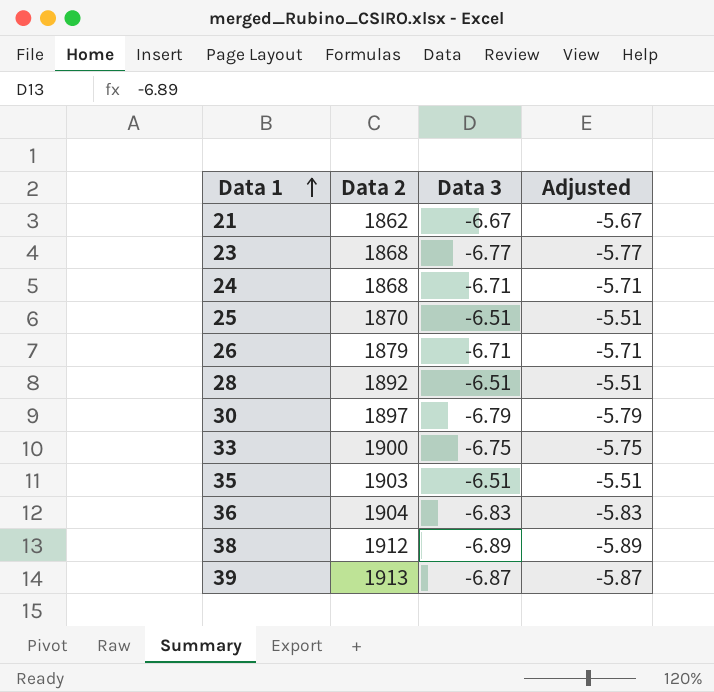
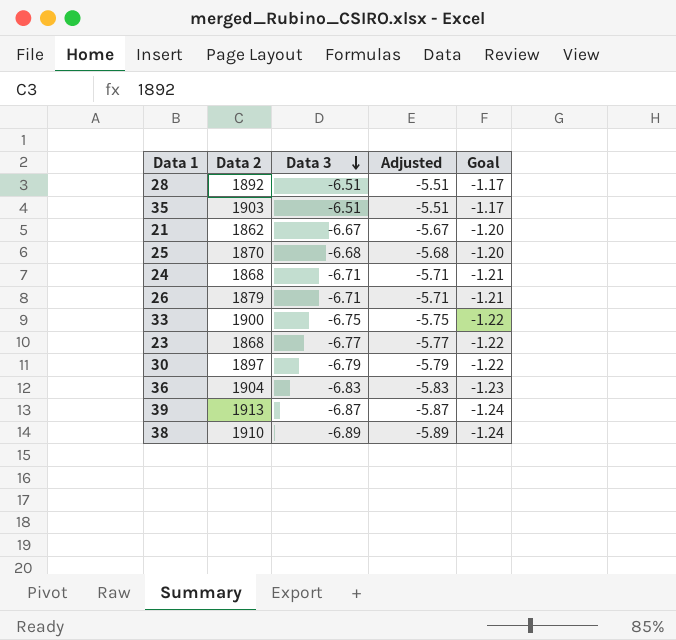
row order: Data 1 ascending -> Data 3 descending
column Goal | formula: none -> [Data 3] * 0.18
25 | Data 3: -6.51 -> -6.68
25 | Adjusted: -5.51 -> -5.68
38 | Data 2: 1912 -> 1910

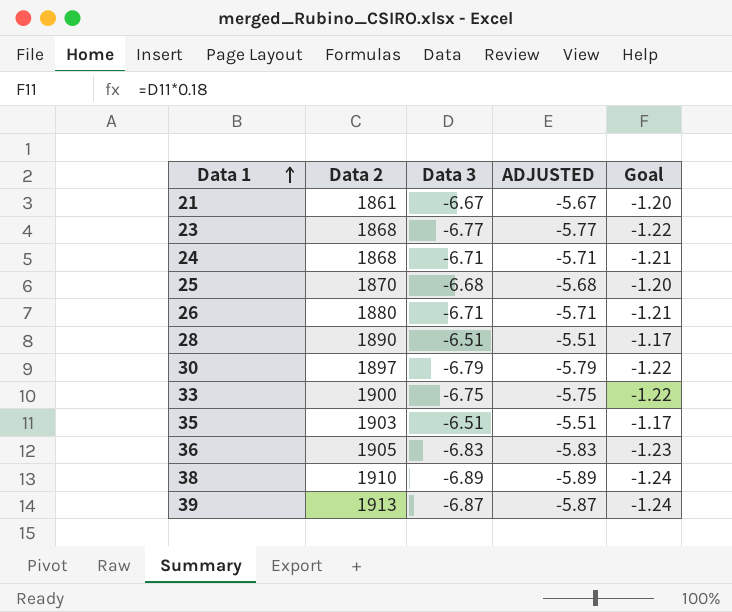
row order: Data 3 descending -> Data 1 ascending
column name: Adjusted -> ADJUSTED
21 | Data 2: 1862 -> 1861
26 | Data 2: 1879 -> 1880
28 | Data 2: 1892 -> 1890
36 | Data 2: 1904 -> 1905

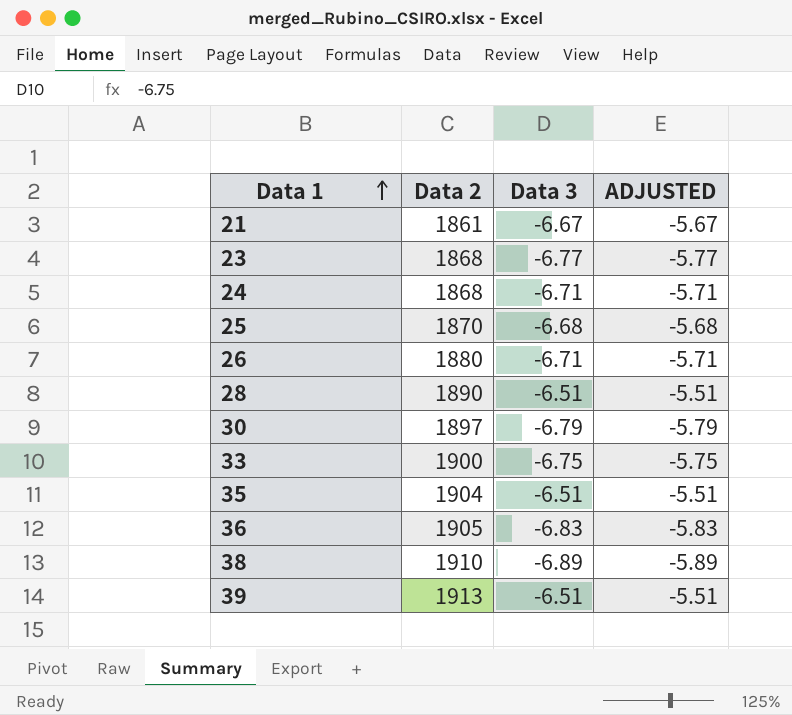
column Goal | formula: [Data 3] * 0.18 -> none
35 | Data 2: 1903 -> 1904
39 | Data 3: -6.87 -> -6.51
39 | ADJUSTED: -5.87 -> -5.51

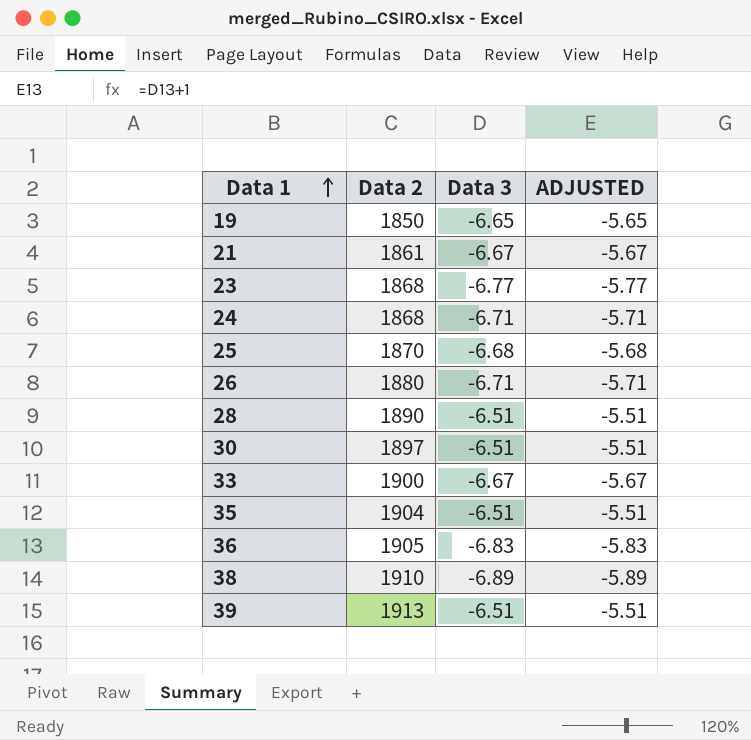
row 19: none -> 1850 | -6.65 | -5.65
30 | Data 3: -6.79 -> -6.51
30 | ADJUSTED: -5.79 -> -5.51
33 | Data 3: -6.75 -> -6.67
33 | ADJUSTED: -5.75 -> -5.67

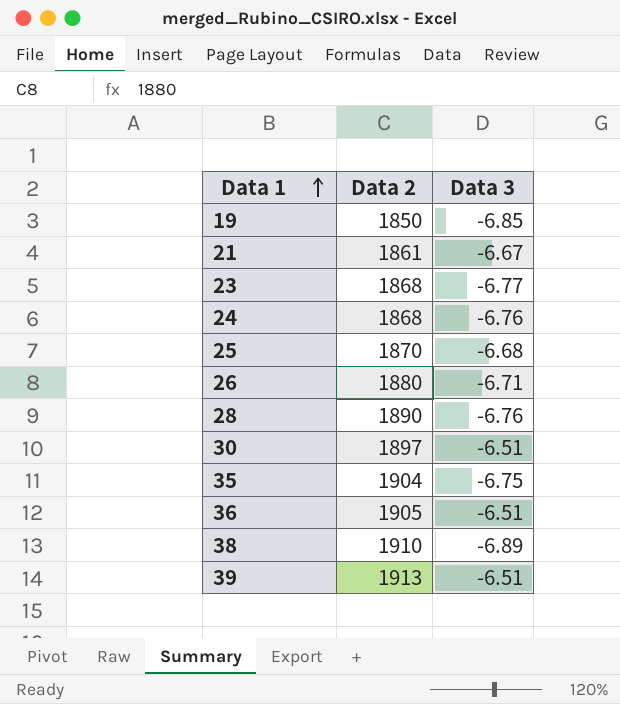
column ADJUSTED | formula: [Data 3] + 1 -> none
row 33: 1900 | -6.67 | -5.67 -> none
19 | Data 3: -6.65 -> -6.85
24 | Data 3: -6.71 -> -6.76
28 | Data 3: -6.51 -> -6.76
35 | Data 3: -6.51 -> -6.75
36 | Data 3: -6.83 -> -6.51

